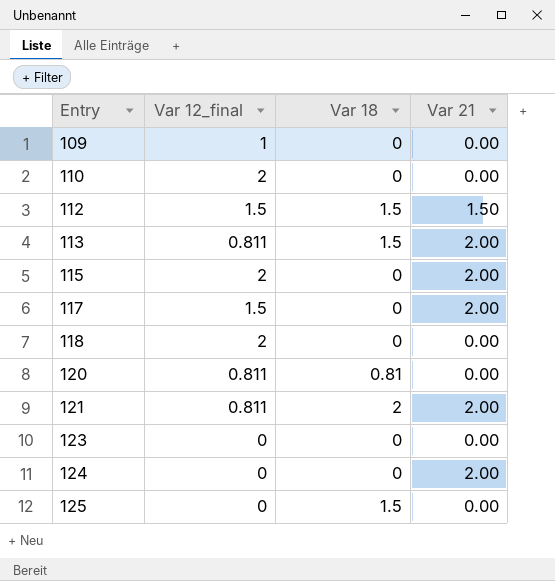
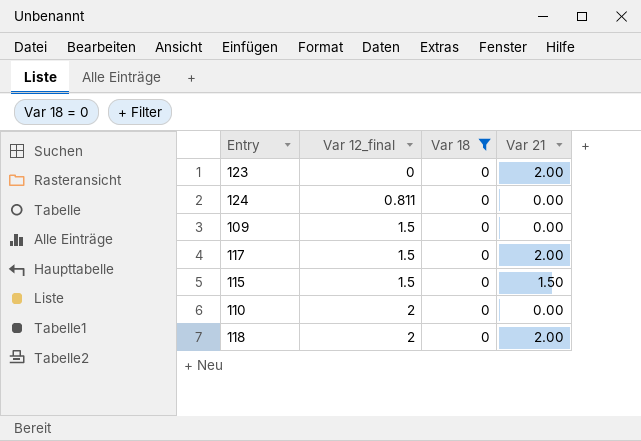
filter: none -> Var 18 = 0
row order: Entry ascending -> Var 12_final ascending
123 | Var 21: 0.00 -> 2.00
124 | Var 12_final: 0 -> 0.811
124 | Var 21: 2.00 -> 0.00
109 | Var 12_final: 1 -> 1.5
115 | Var 12_final: 2 -> 1.5
115 | Var 21: 2.00 -> 1.50
118 | Var 21: 0.00 -> 2.00

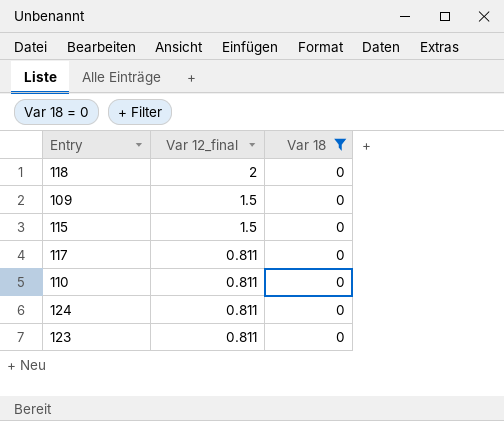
row order: Var 12_final ascending -> Var 12_final descending
column Var 21 | position: 4 -> none
117 | Var 12_final: 1.5 -> 0.811
110 | Var 12_final: 2 -> 0.811
123 | Var 12_final: 0 -> 0.811

